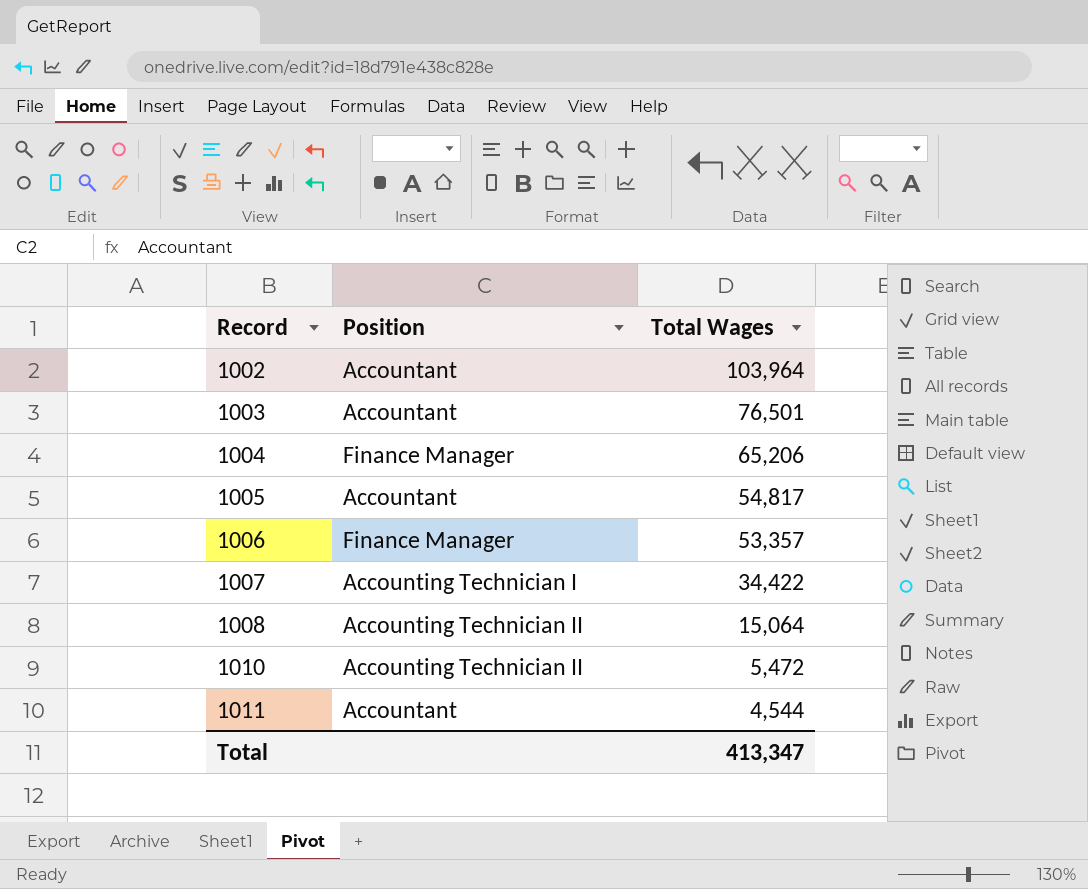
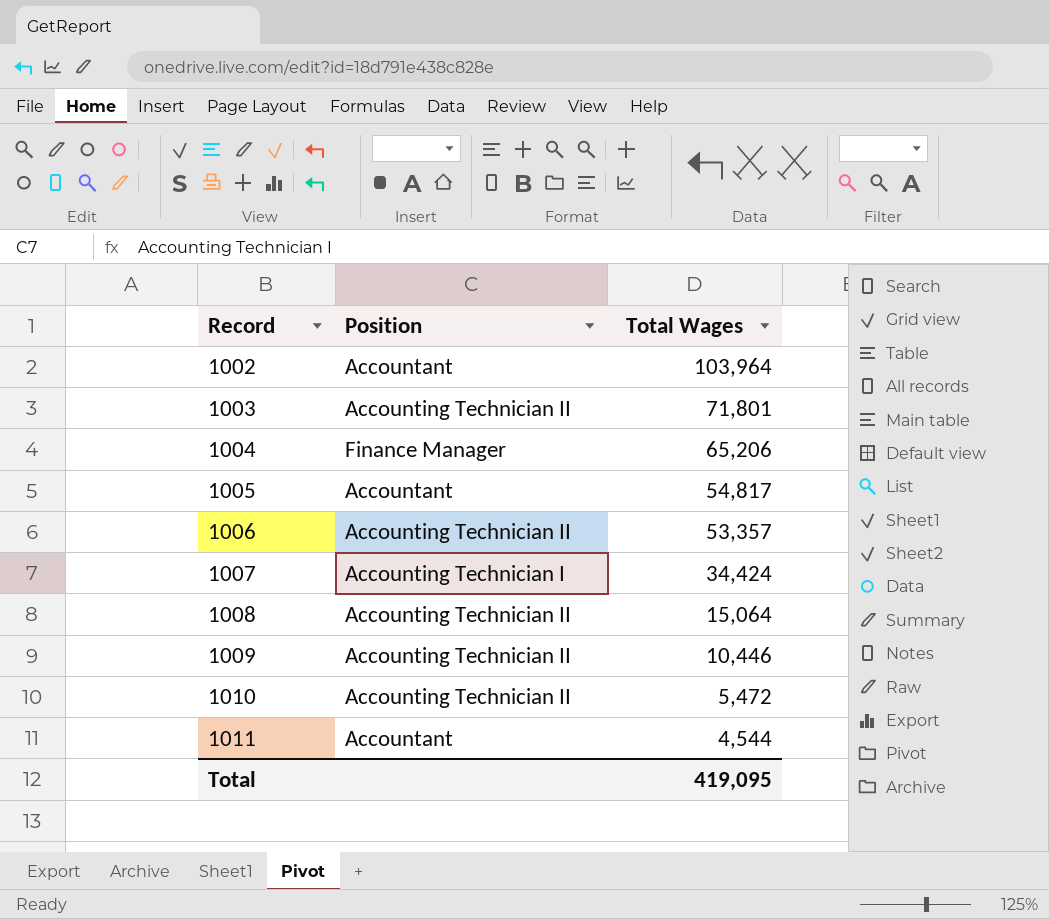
1003 | Position: Accountant -> Accounting Technician II
1003 | Total Wages: 76,501 -> 71,801
1006 | Position: Finance Manager -> Accounting Technician II
1007 | Total Wages: 34,422 -> 34,424
row 1009: none -> Accounting Technician II | 10,446
Total | Total Wages: 413,347 -> 419,095

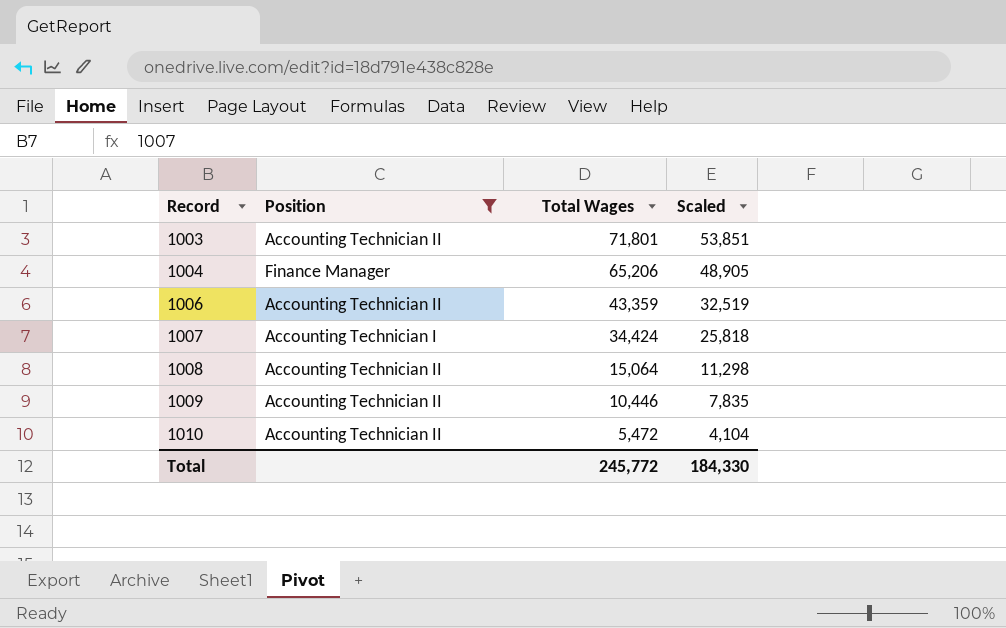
filter: none -> Position != Accountant
column Scaled | formula: none -> [Total Wages] * 0.75
1006 | Total Wages: 53,357 -> 43,359
Total | Total Wages: 419,095 -> 245,772

